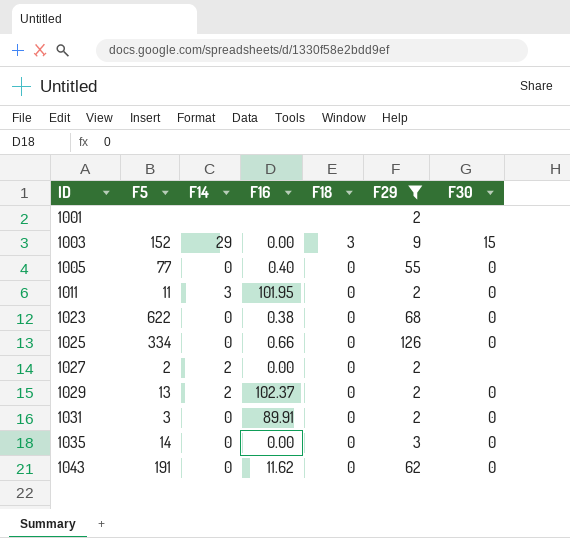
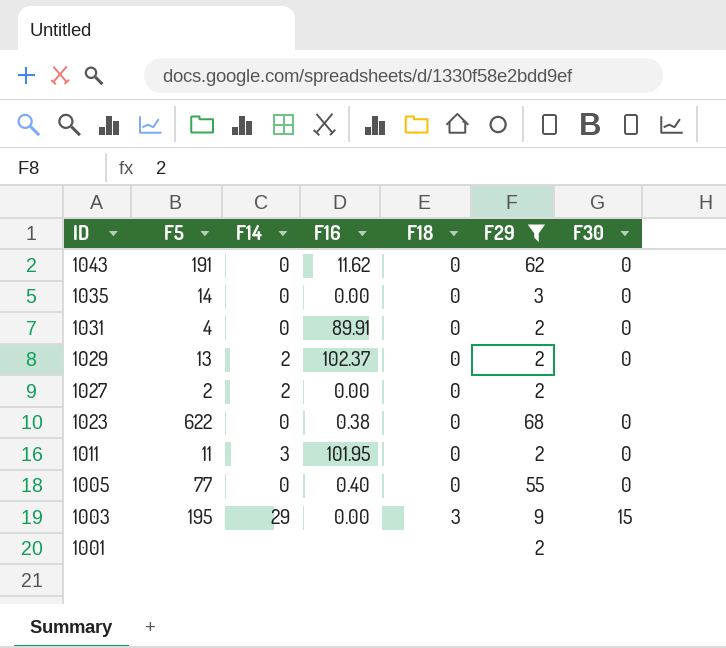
row order: ID ascending -> ID descending
row 1025: 334 | 0 | 0.66 | 0 | 126 | 0 -> none
1031 | F5: 3 -> 4
1003 | F5: 152 -> 195

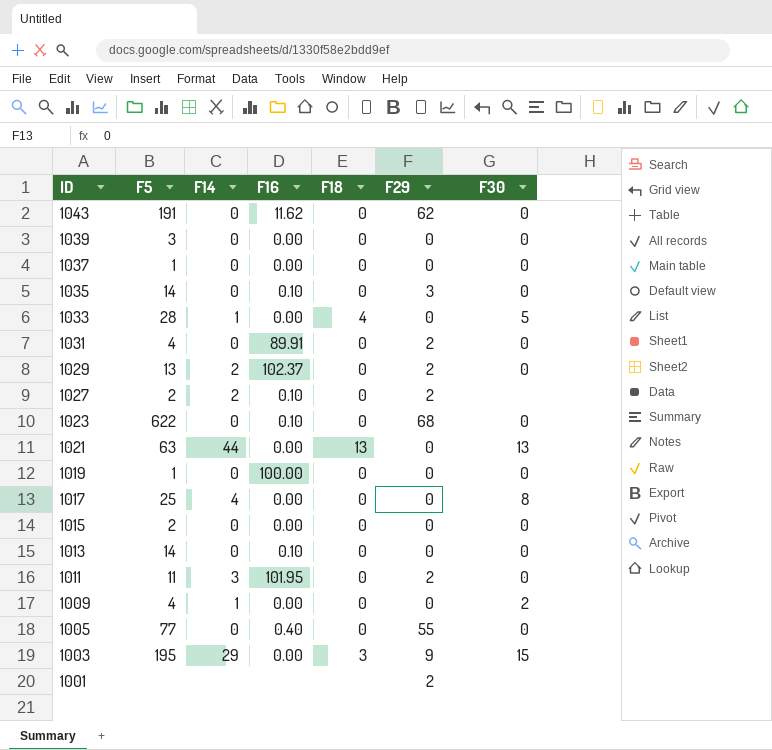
filter: F29 != 0 -> none
1035 | F16: 0.00 -> 0.10
1027 | F16: 0.00 -> 0.10
1023 | F16: 0.38 -> 0.10

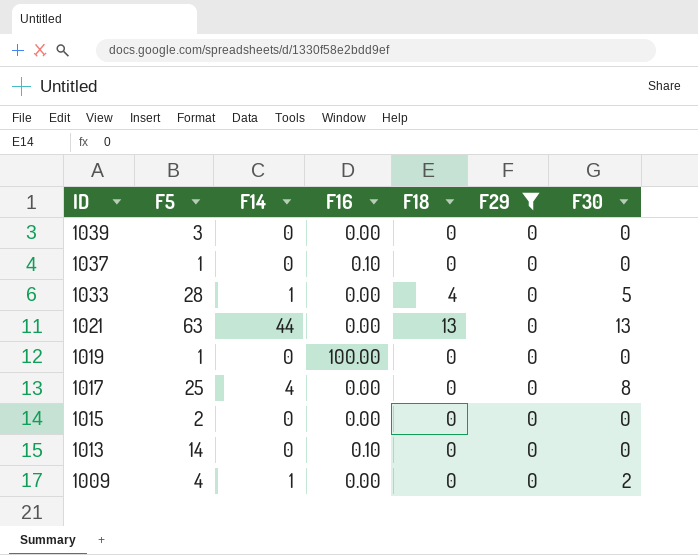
filter: none -> F29 = 0
1037 | F16: 0.00 -> 0.10

